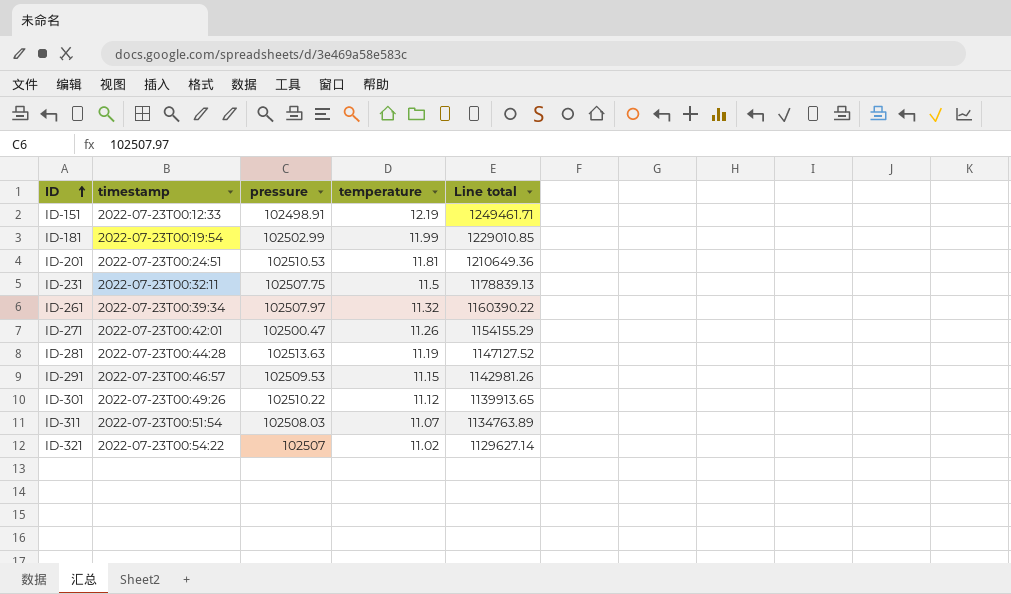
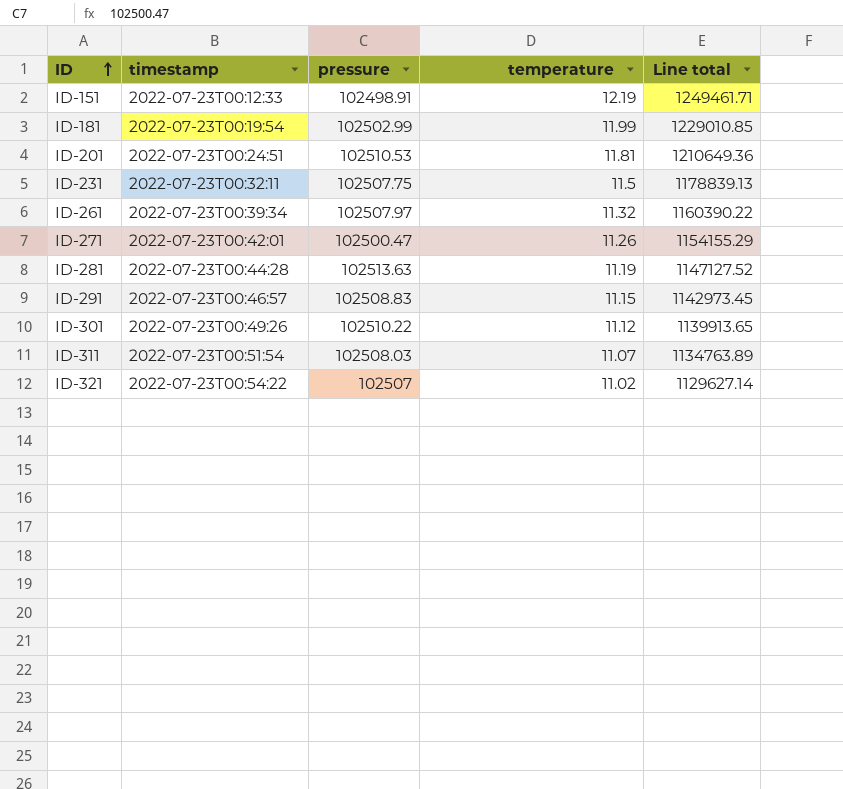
ID-291 | pressure: 102509.53 -> 102508.83
ID-291 | Line total: 1142981.26 -> 1142973.45

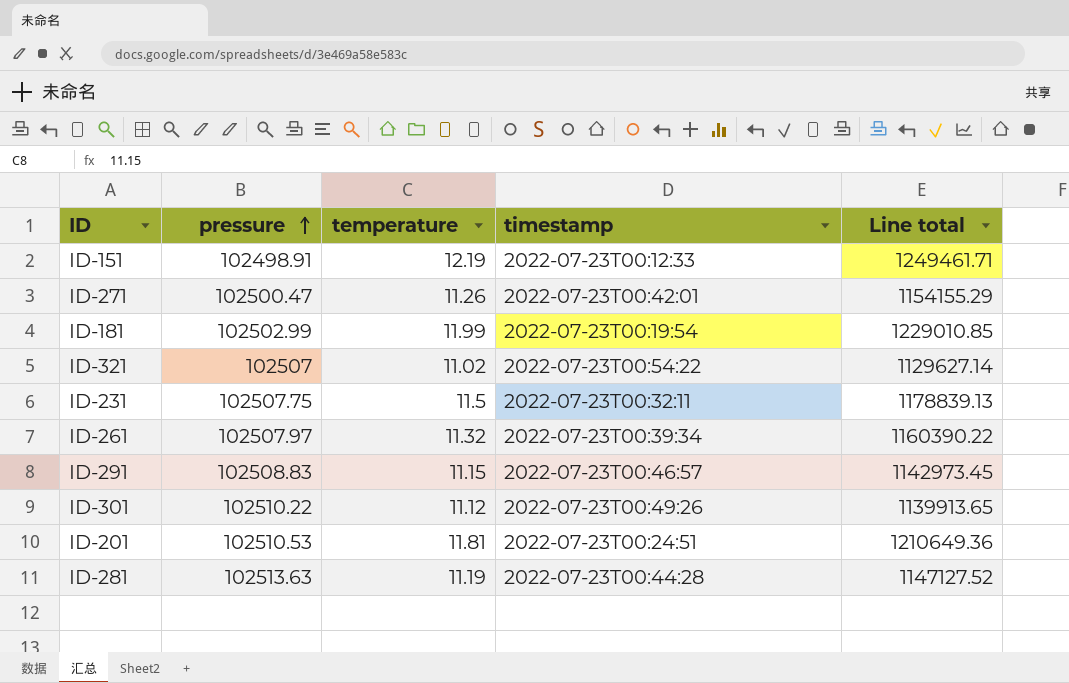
row order: ID ascending -> pressure ascending
column timestamp | position: 2 -> 4
row ID-311: 2022-07-23T00:51:54 | 102508.03 | 11.07 | 1134763.89 -> none

